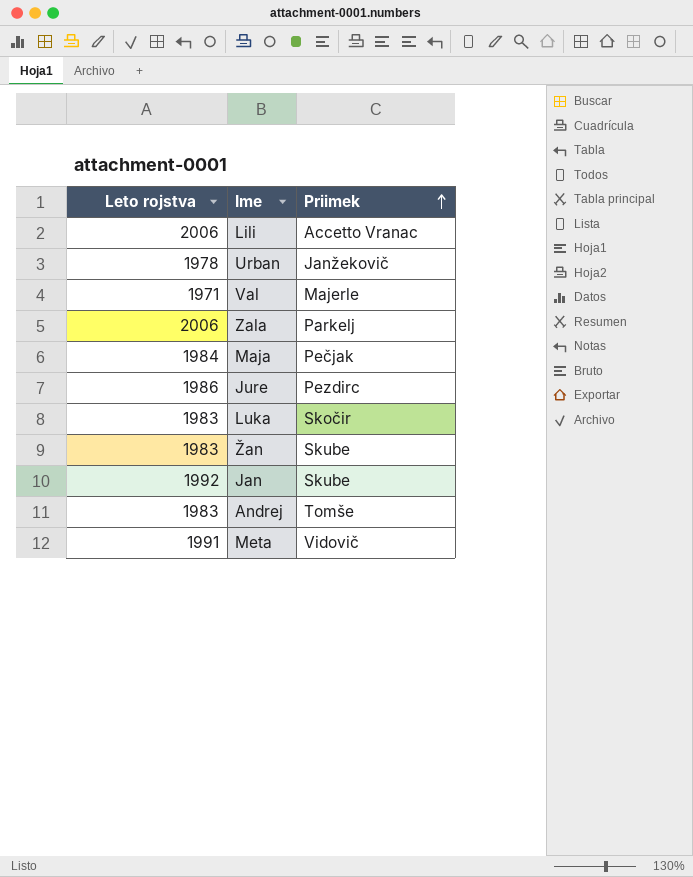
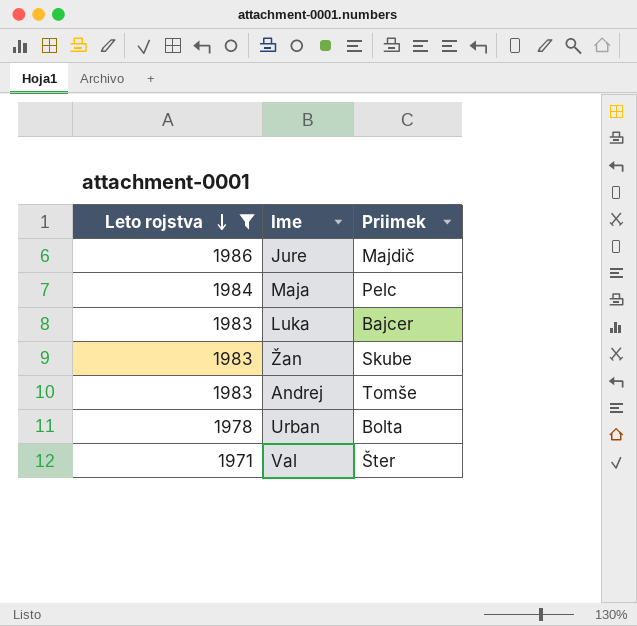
filter: none -> Leto rojstva <= 1986
row order: Priimek ascending -> Leto rojstva descending
Jure | Priimek: Pezdirc -> Majdič
Maja | Priimek: Pečjak -> Pelc
Luka | Priimek: Skočir -> Bajcer
Urban | Priimek: Janžekovič -> Bolta
Val | Priimek: Majerle -> Šter

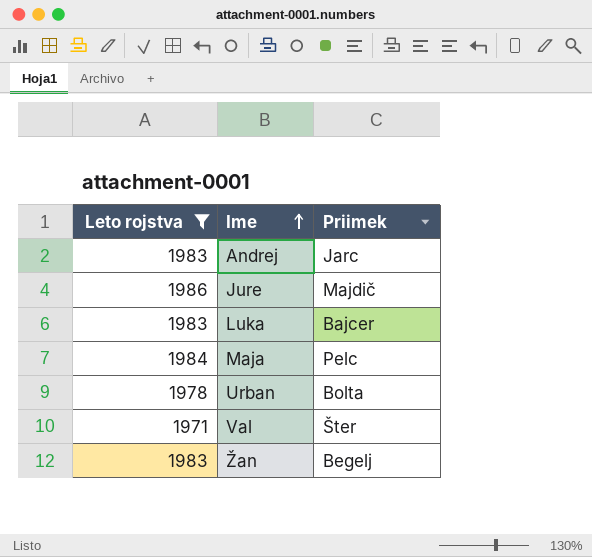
row order: Leto rojstva descending -> Ime ascending
Andrej | Priimek: Tomše -> Jarc
Žan | Priimek: Skube -> Begelj

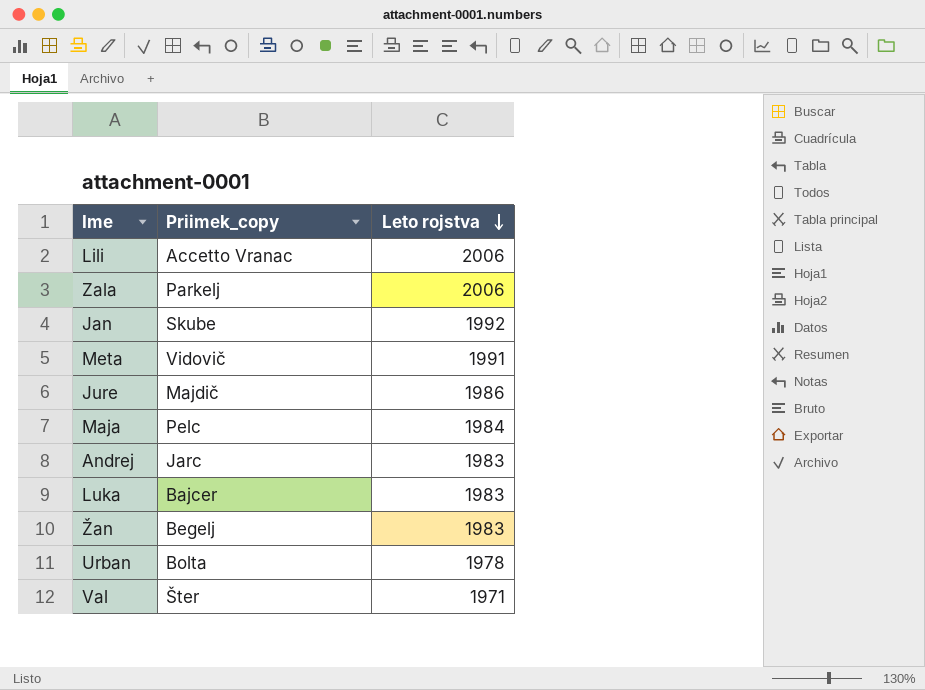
filter: Leto rojstva <= 1986 -> none
row order: Ime ascending -> Leto rojstva descending
column name: Priimek -> Priimek_copy
column Leto rojstva | position: 1 -> 3

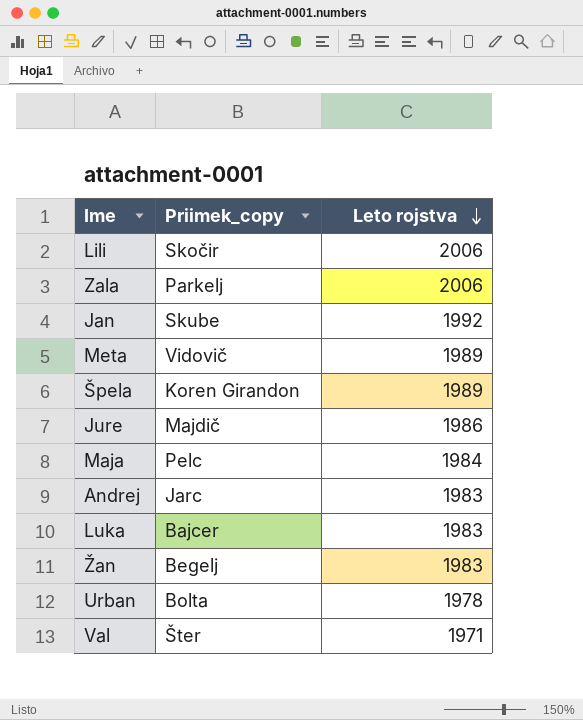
Lili | Priimek_copy: Accetto Vranac -> Skočir
Meta | Leto rojstva: 1991 -> 1989
row Špela: none -> Koren Girandon | 1989

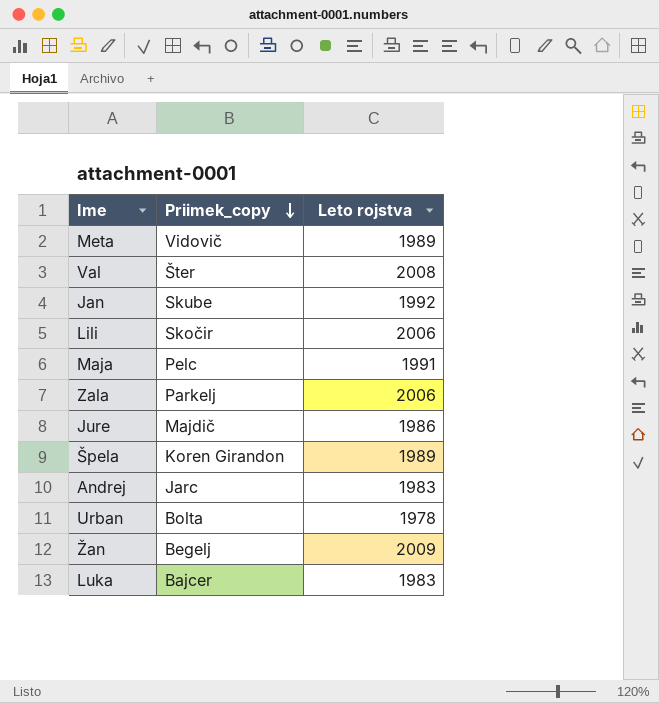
row order: Leto rojstva descending -> Priimek_copy descending
Val | Leto rojstva: 1971 -> 2008
Maja | Leto rojstva: 1984 -> 1991
Žan | Leto rojstva: 1983 -> 2009

